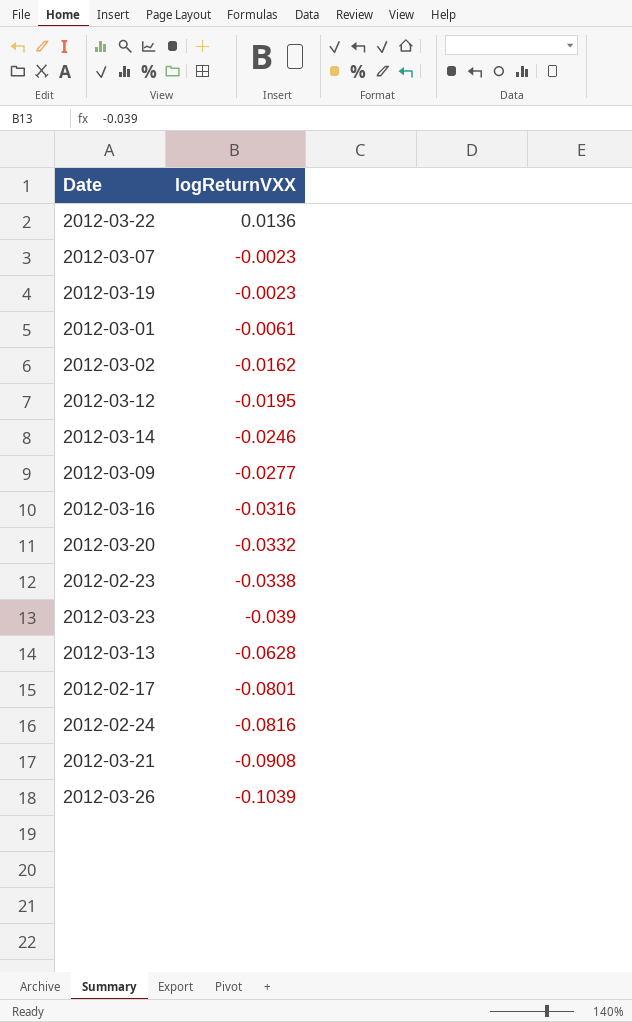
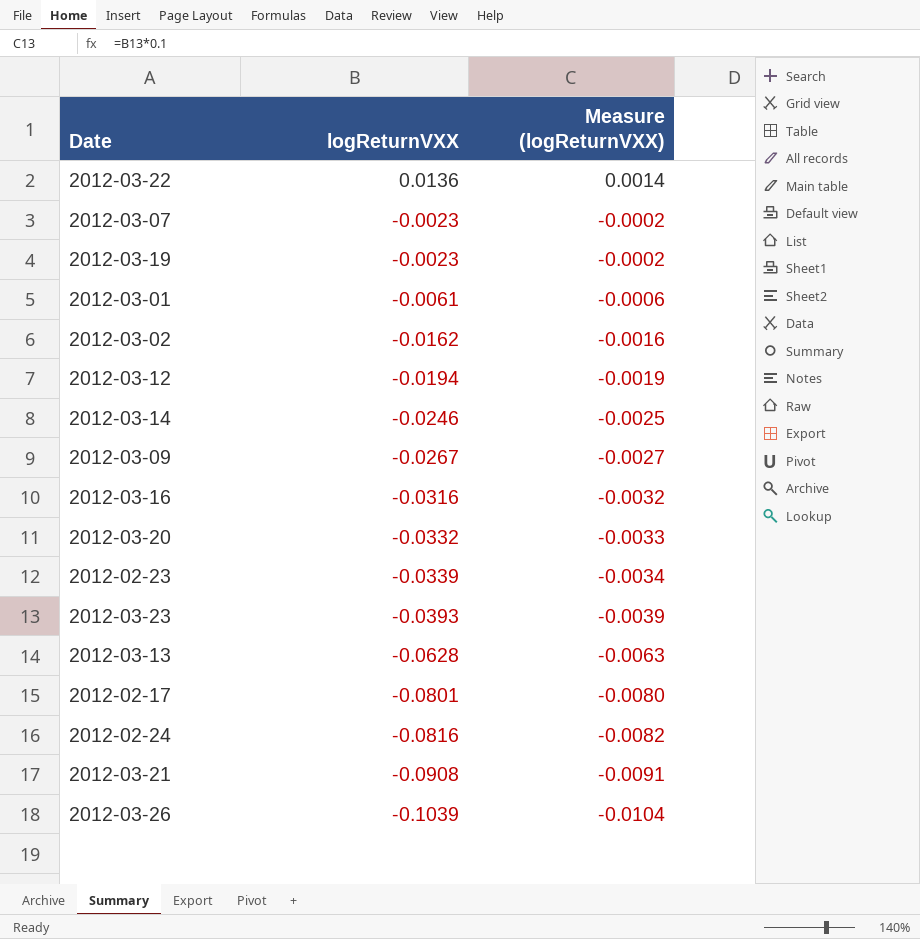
column Measure (logReturnVXX) | formula: none -> [logReturnVXX] * 0.1
2012-03-12 | logReturnVXX: -0.0195 -> -0.0194
2012-03-09 | logReturnVXX: -0.0277 -> -0.0267
2012-02-23 | logReturnVXX: -0.0338 -> -0.0339
2012-03-23 | logReturnVXX: -0.039 -> -0.0393

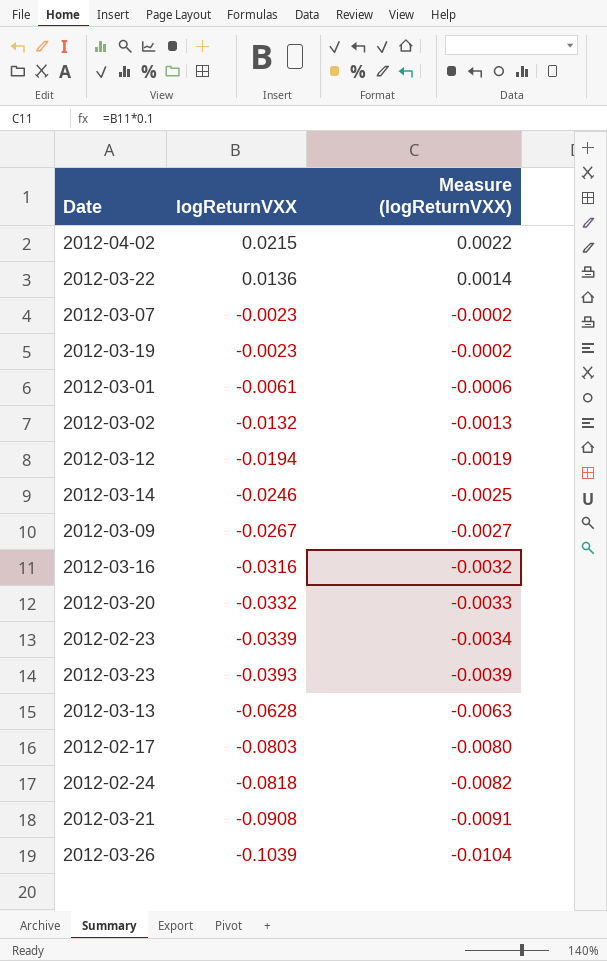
row 2012-04-02: none -> 0.0215 | 0.0022
2012-03-02 | logReturnVXX: -0.0162 -> -0.0132
2012-03-02 | Measure (logReturnVXX): -0.0016 -> -0.0013
2012-02-17 | logReturnVXX: -0.0801 -> -0.0803
2012-02-24 | logReturnVXX: -0.0816 -> -0.0818

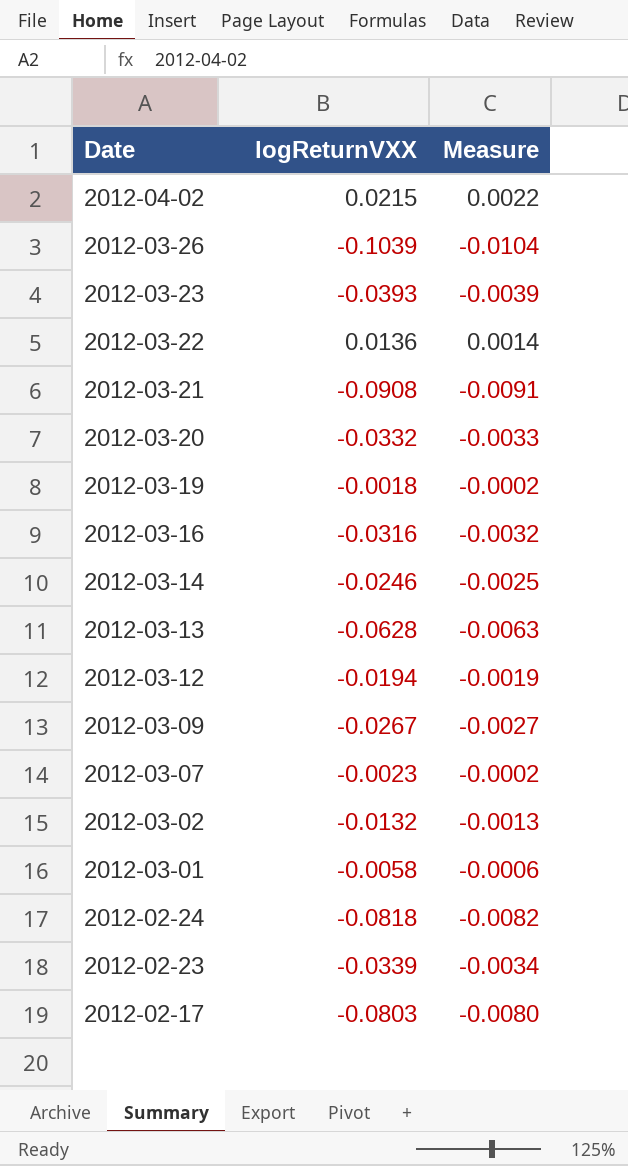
row order: logReturnVXX descending -> Date descending
column name: Measure (logReturnVXX) -> Measure
2012-03-19 | logReturnVXX: -0.0023 -> -0.0018
2012-03-01 | logReturnVXX: -0.0061 -> -0.0058

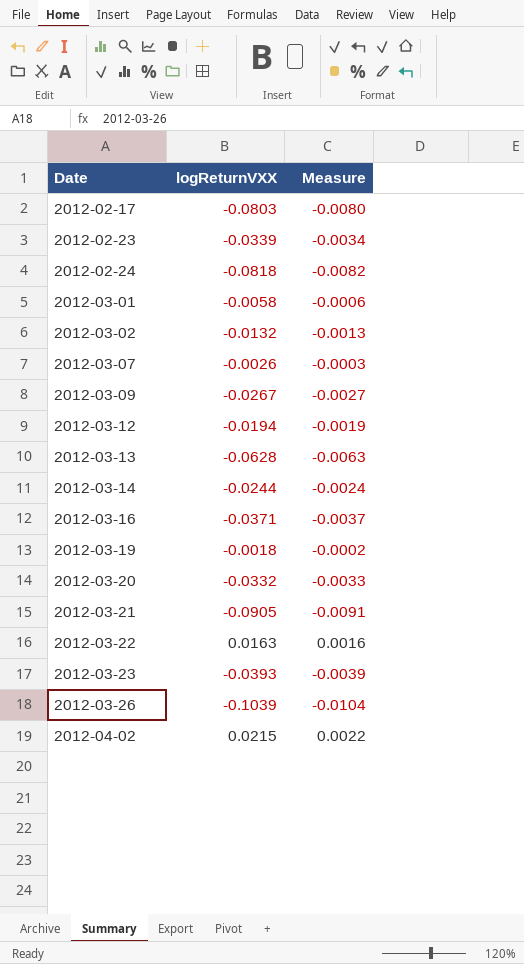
row order: Date descending -> Date ascending
2012-03-07 | logReturnVXX: -0.0023 -> -0.0026
2012-03-07 | Measure: -0.0002 -> -0.0003
2012-03-14 | logReturnVXX: -0.0246 -> -0.0244
2012-03-14 | Measure: -0.0025 -> -0.0024
2012-03-16 | logReturnVXX: -0.0316 -> -0.0371
2012-03-16 | Measure: -0.0032 -> -0.0037
2012-03-21 | logReturnVXX: -0.0908 -> -0.0905
2012-03-22 | logReturnVXX: 0.0136 -> 0.0163
2012-03-22 | Measure: 0.0014 -> 0.0016

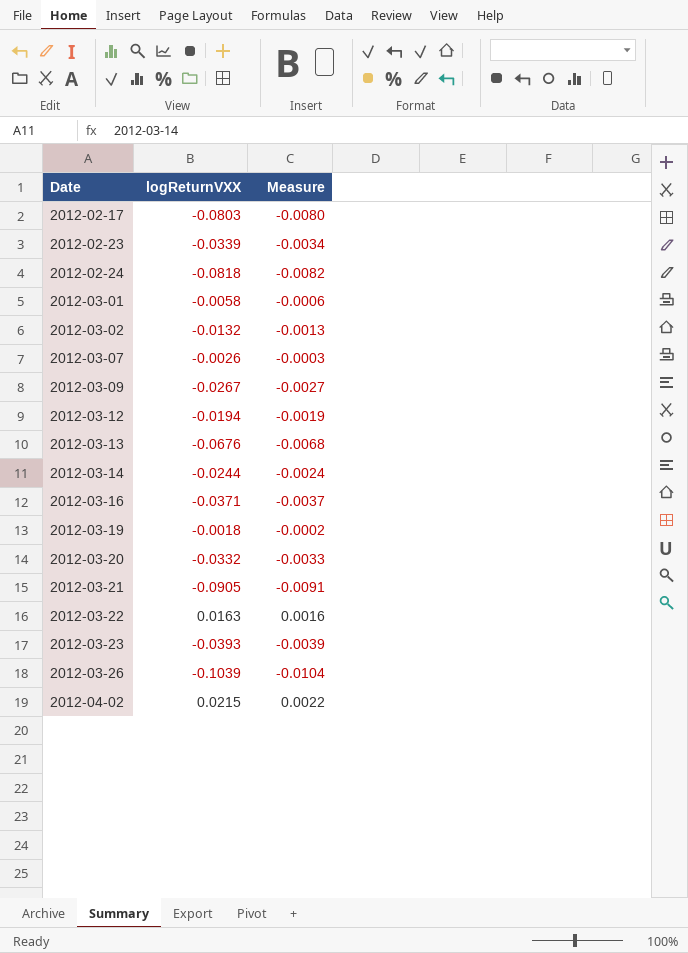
2012-03-13 | logReturnVXX: -0.0628 -> -0.0676
2012-03-13 | Measure: -0.0063 -> -0.0068

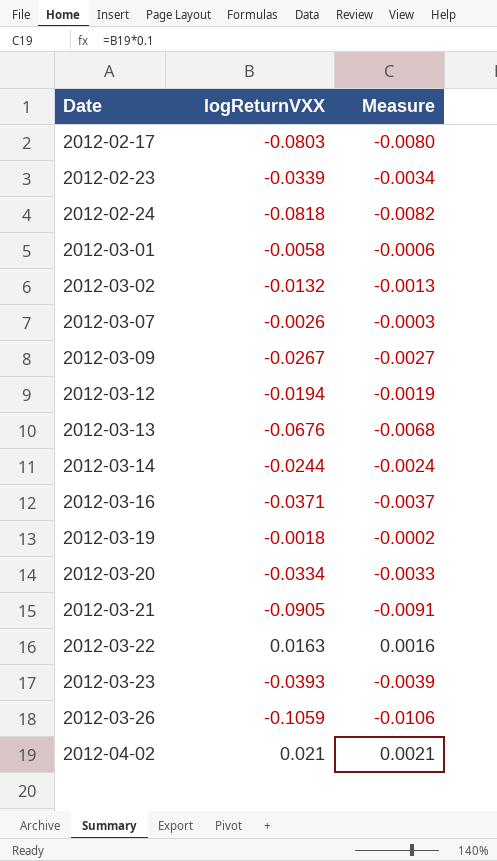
2012-03-20 | logReturnVXX: -0.0332 -> -0.0334
2012-03-26 | logReturnVXX: -0.1039 -> -0.1059
2012-03-26 | Measure: -0.0104 -> -0.0106
2012-04-02 | logReturnVXX: 0.0215 -> 0.021
2012-04-02 | Measure: 0.0022 -> 0.0021

